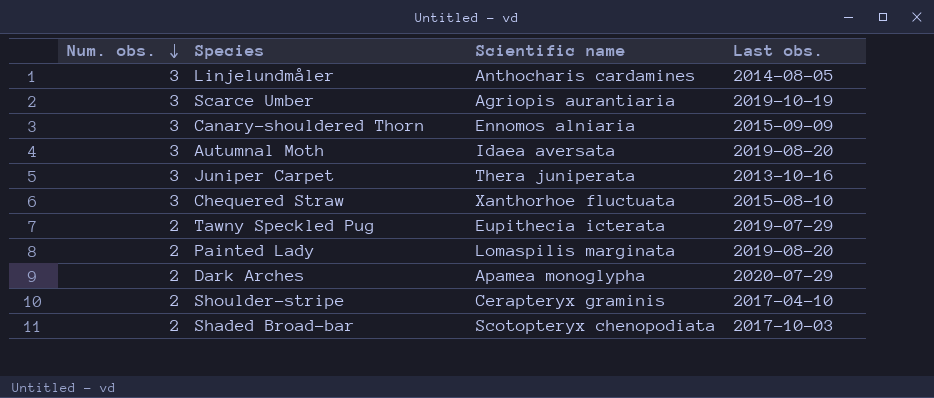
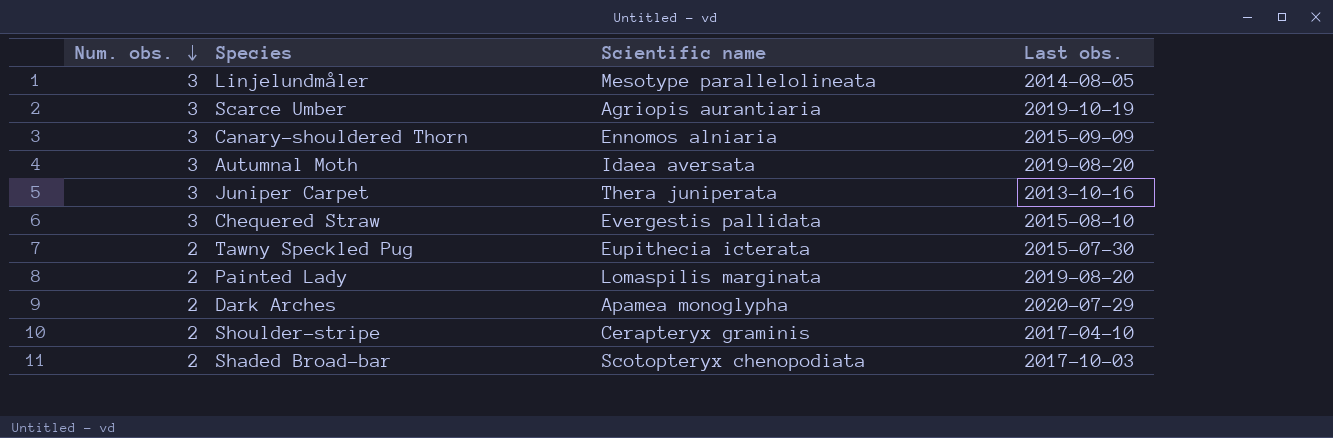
Linjelundmåler | Scientific name: Anthocharis cardamines -> Mesotype parallelolineata
Chequered Straw | Scientific name: Xanthorhoe fluctuata -> Evergestis pallidata
Tawny Speckled Pug | Last obs.: 2019-07-29 -> 2015-07-30

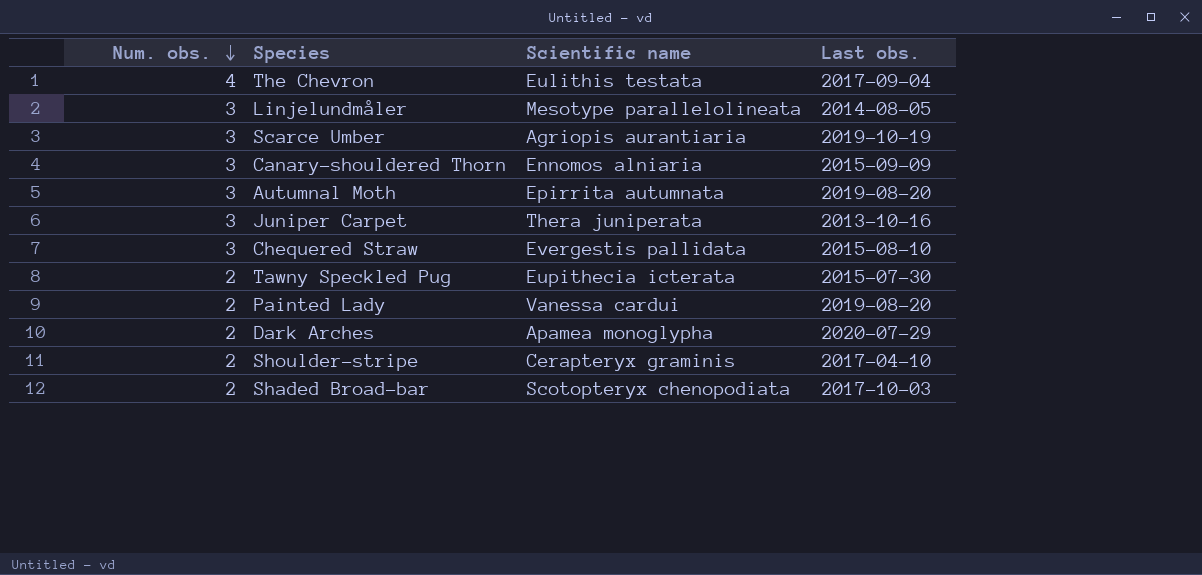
row The Chevron: none -> 4 | Eulithis testata | 2017-09-04
Autumnal Moth | Scientific name: Idaea aversata -> Epirrita autumnata
Painted Lady | Scientific name: Lomaspilis marginata -> Vanessa cardui

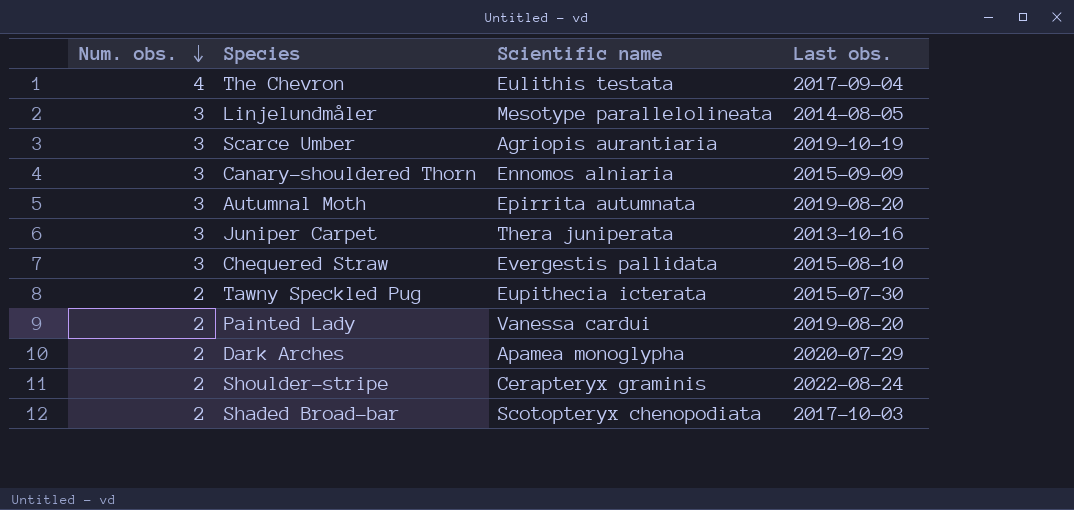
Shoulder-stripe | Last obs.: 2017-04-10 -> 2022-08-24

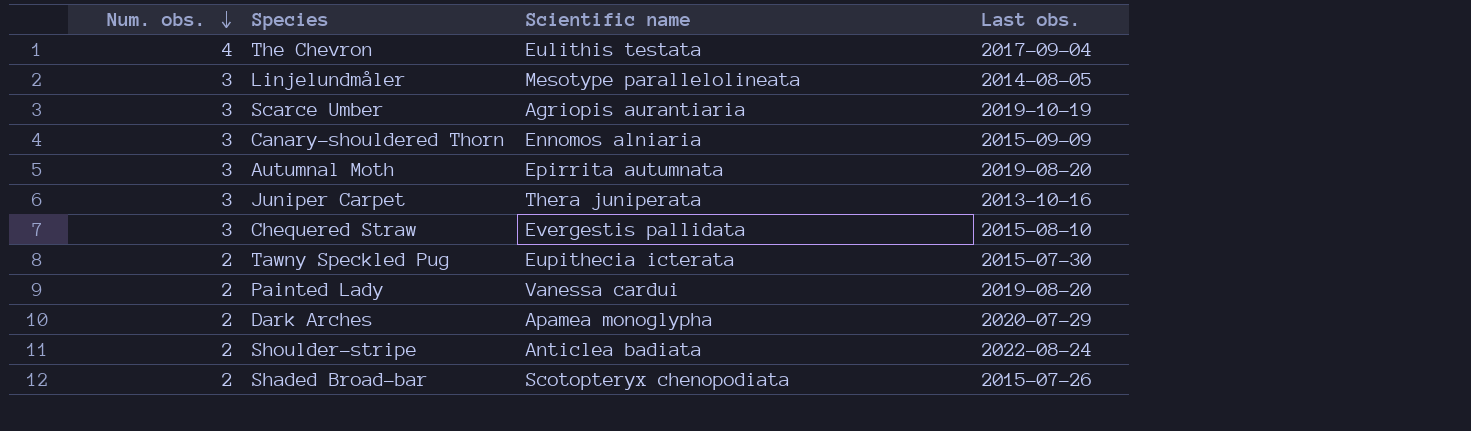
Shoulder-stripe | Scientific name: Cerapteryx graminis -> Anticlea badiata
Shaded Broad-bar | Last obs.: 2017-10-03 -> 2015-07-26

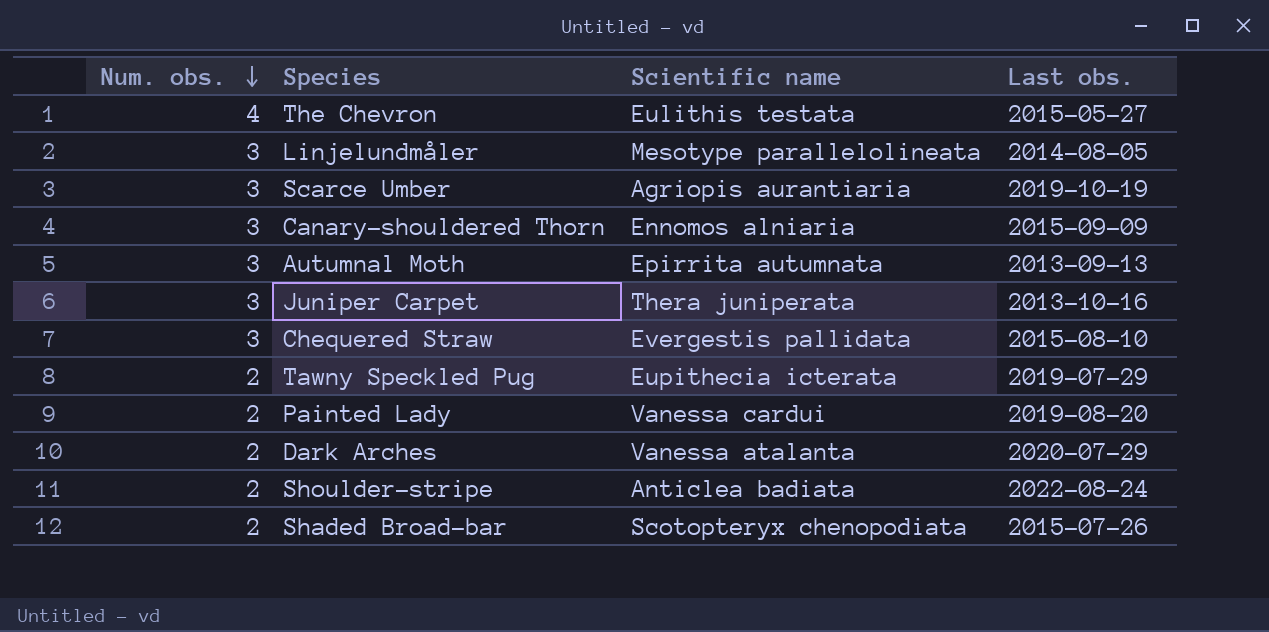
The Chevron | Last obs.: 2017-09-04 -> 2015-05-27
Autumnal Moth | Last obs.: 2019-08-20 -> 2013-09-13
Tawny Speckled Pug | Last obs.: 2015-07-30 -> 2019-07-29
Dark Arches | Scientific name: Apamea monoglypha -> Vanessa atalanta

